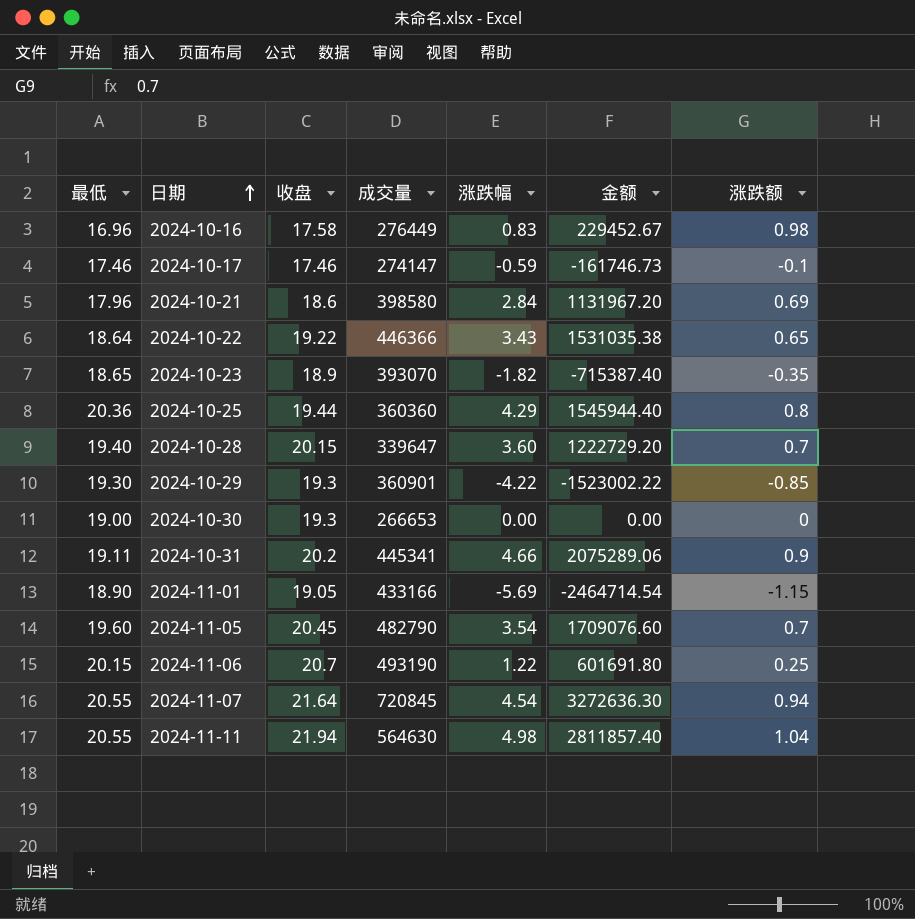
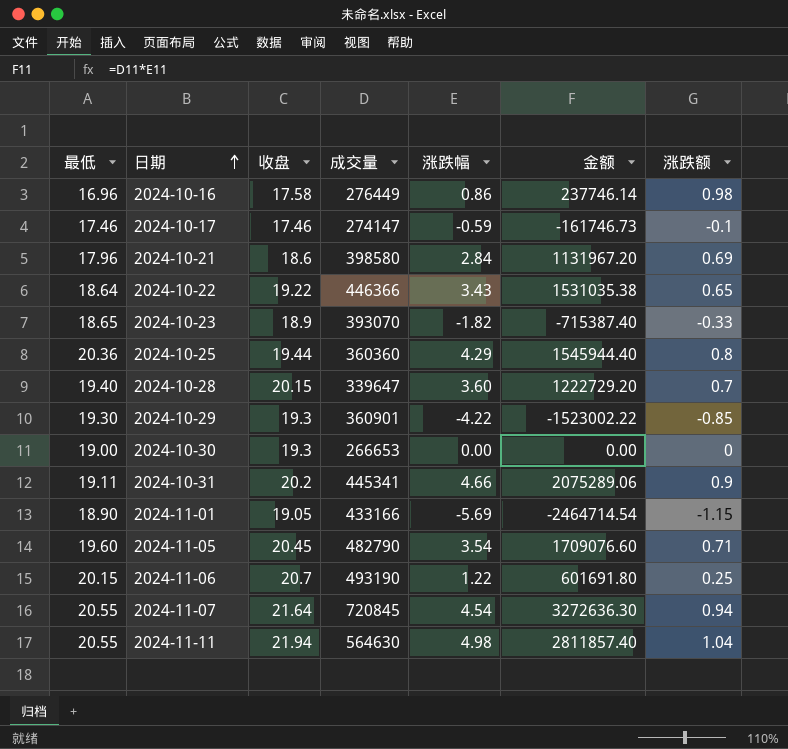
2024-10-16 | 涨跌幅: 0.83 -> 0.86
2024-10-16 | 金额: 229452.67 -> 237746.14
2024-10-23 | 涨跌额: -0.35 -> -0.33
2024-11-05 | 涨跌额: 0.7 -> 0.71

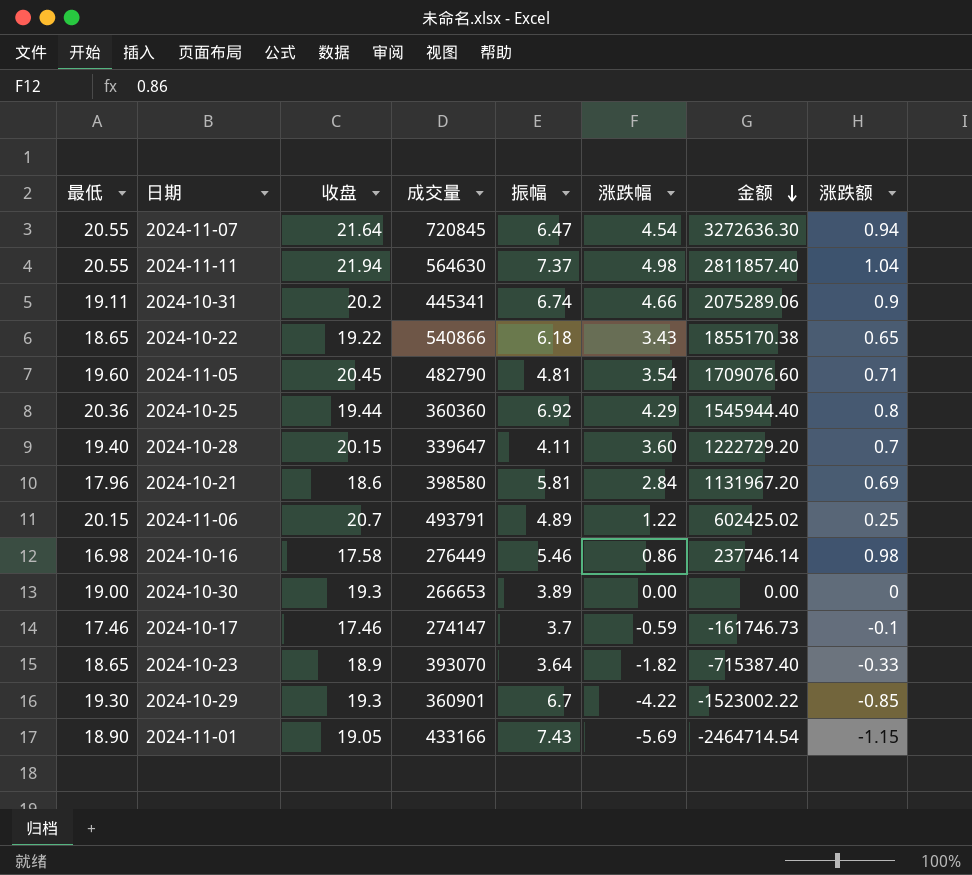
row order: 日期 ascending -> 金额 descending
column 振幅 | position: none -> 5
2024-10-22 | 最低: 18.64 -> 18.65
2024-10-22 | 成交量: 446366 -> 540866
2024-10-22 | 金额: 1531035.38 -> 1855170.38
2024-11-06 | 成交量: 493190 -> 493791
2024-11-06 | 金额: 601691.80 -> 602425.02
2024-10-16 | 最低: 16.96 -> 16.98

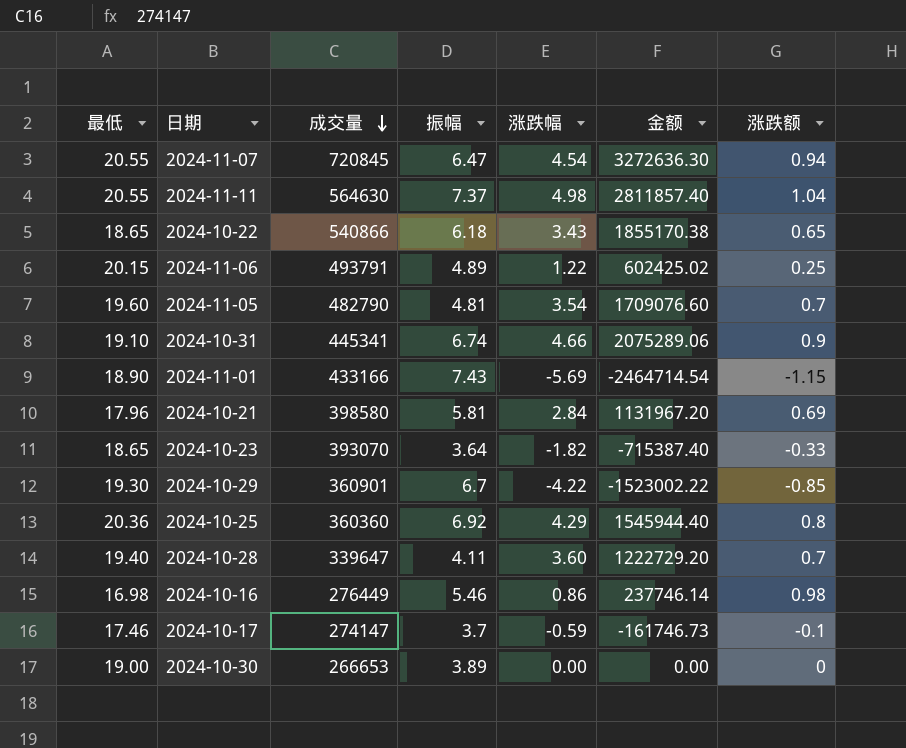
row order: 金额 descending -> 成交量 descending
column 收盘 | position: 3 -> none
2024-11-05 | 涨跌额: 0.71 -> 0.7
2024-10-31 | 最低: 19.11 -> 19.10

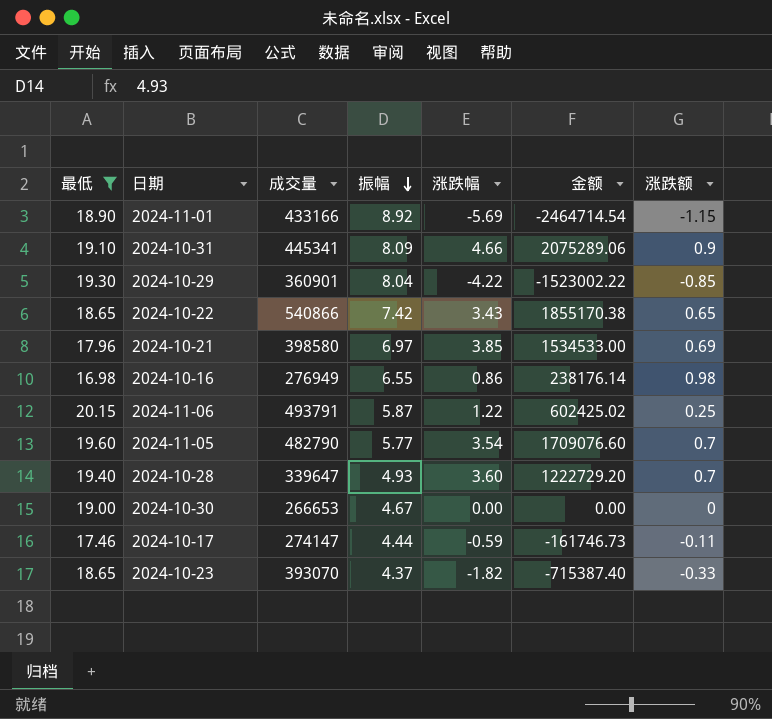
filter: none -> 最低 <= 20.15
row order: 成交量 descending -> 振幅 descending
2024-11-01 | 振幅: 7.43 -> 8.92
2024-10-31 | 振幅: 6.74 -> 8.09
2024-10-29 | 振幅: 6.7 -> 8.04
2024-10-22 | 振幅: 6.18 -> 7.42
2024-10-21 | 振幅: 5.81 -> 6.97
2024-10-21 | 涨跌幅: 2.84 -> 3.85
2024-10-21 | 金额: 1131967.20 -> 1534533.00
2024-10-16 | 成交量: 276449 -> 276949
2024-10-16 | 振幅: 5.46 -> 6.55
2024-10-16 | 金额: 237746.14 -> 238176.14
2024-11-06 | 振幅: 4.89 -> 5.87
2024-11-05 | 振幅: 4.81 -> 5.77
2024-10-28 | 振幅: 4.11 -> 4.93
2024-10-30 | 振幅: 3.89 -> 4.67
2024-10-17 | 振幅: 3.7 -> 4.44
2024-10-17 | 涨跌额: -0.1 -> -0.11
2024-10-23 | 振幅: 3.64 -> 4.37

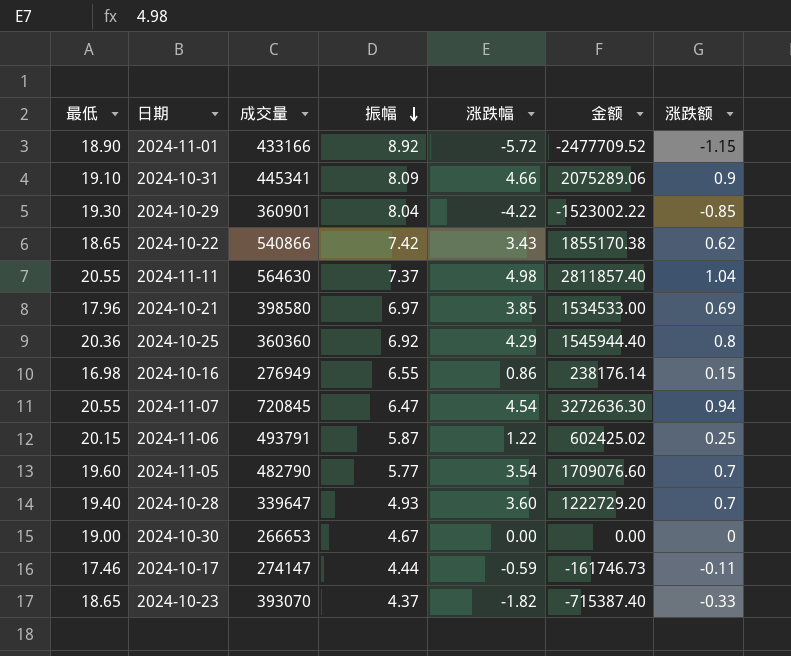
filter: 最低 <= 20.15 -> none
2024-11-01 | 涨跌幅: -5.69 -> -5.72
2024-11-01 | 金额: -2464714.54 -> -2477709.52
2024-10-22 | 涨跌额: 0.65 -> 0.62
2024-10-16 | 涨跌额: 0.98 -> 0.15

